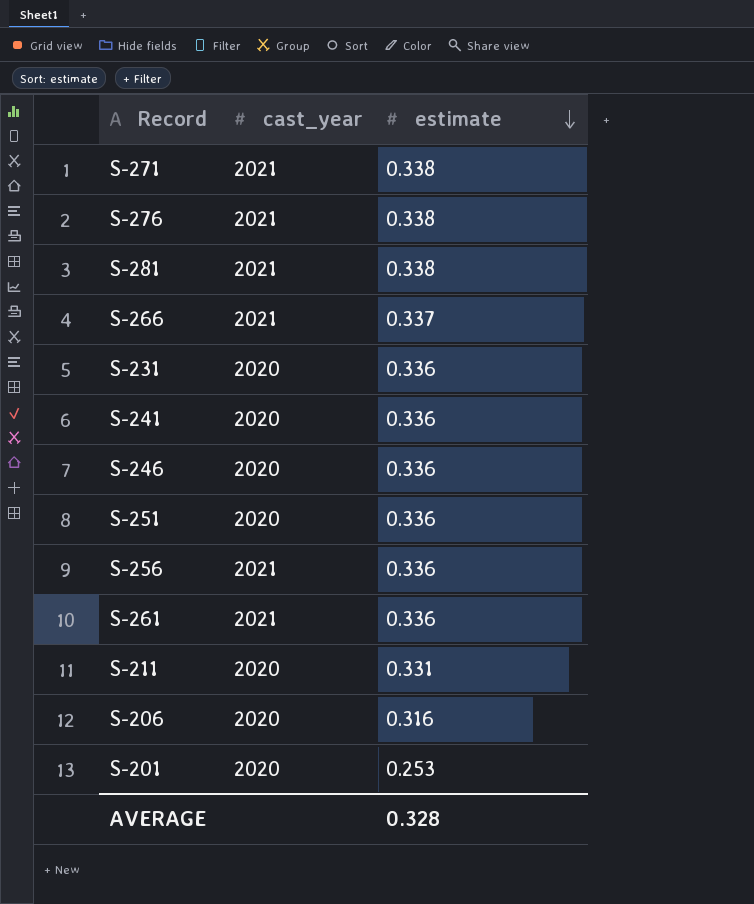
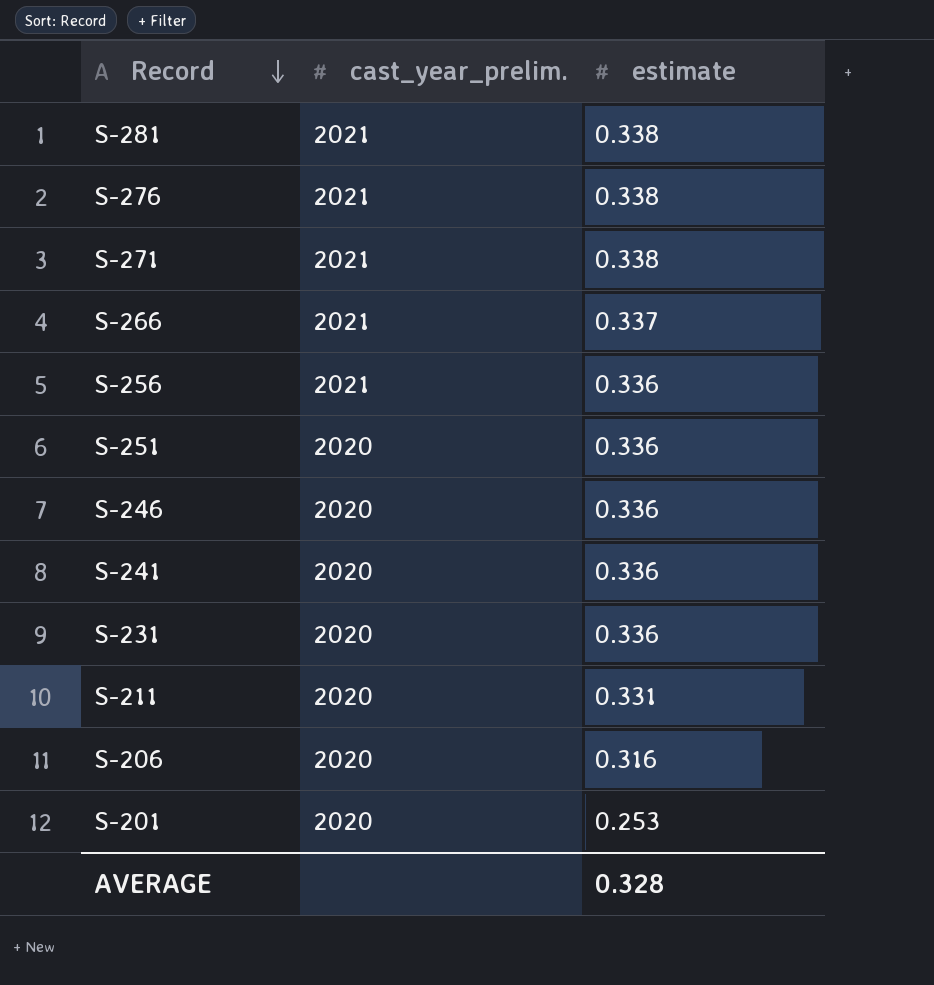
row order: estimate descending -> Record descending
column name: cast_year -> cast_year_prelim.
row S-261: 2021 | 0.336 -> none

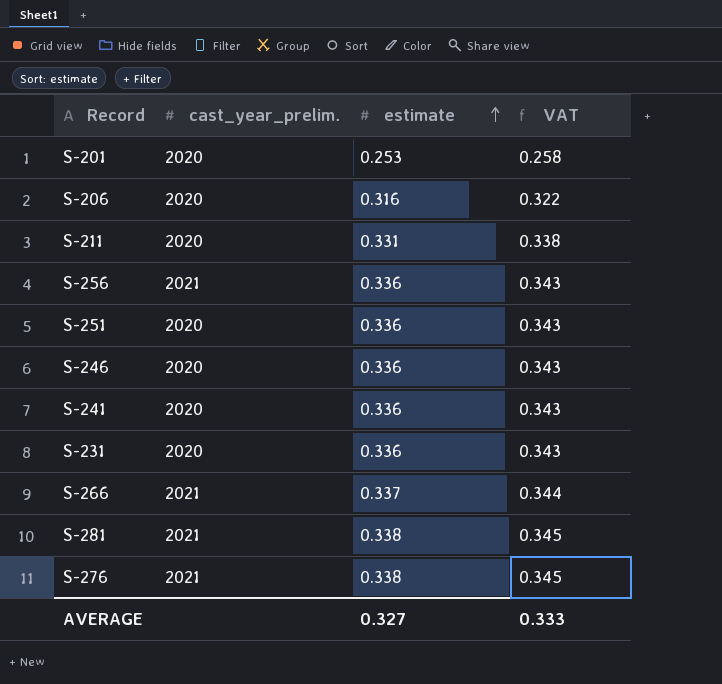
row order: Record descending -> estimate ascending
column VAT | formula: none -> [estimate] * 1.02
row S-271: 2021 | 0.338 -> none
AVERAGE | estimate: 0.328 -> 0.327

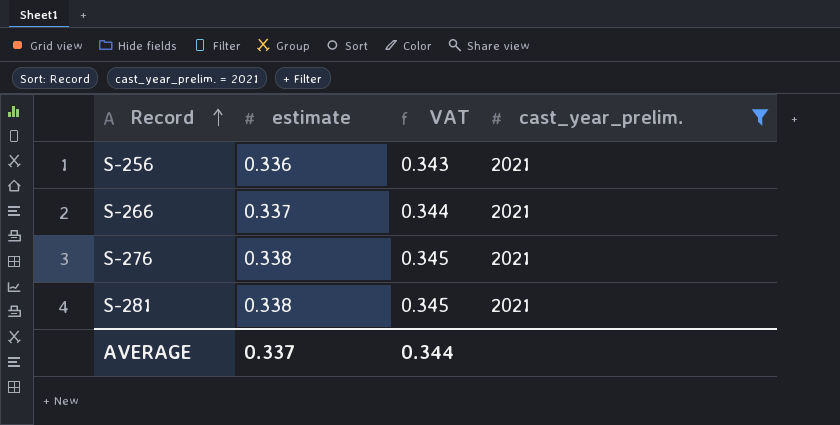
filter: none -> cast_year_prelim. = 2021
row order: estimate ascending -> Record ascending
column cast_year_prelim. | position: 2 -> 4
AVERAGE | estimate: 0.327 -> 0.337
AVERAGE | VAT: 0.333 -> 0.344

